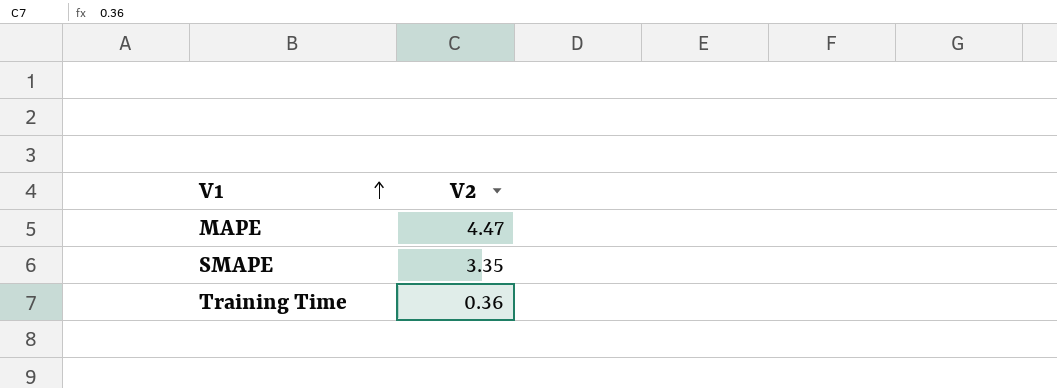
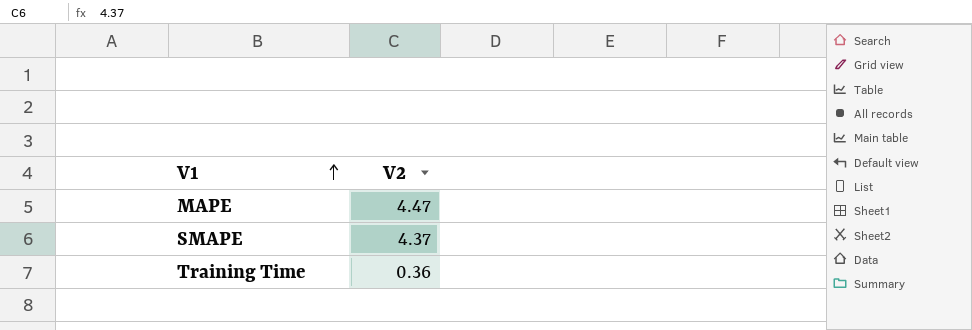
SMAPE | V2: 3.35 -> 4.37

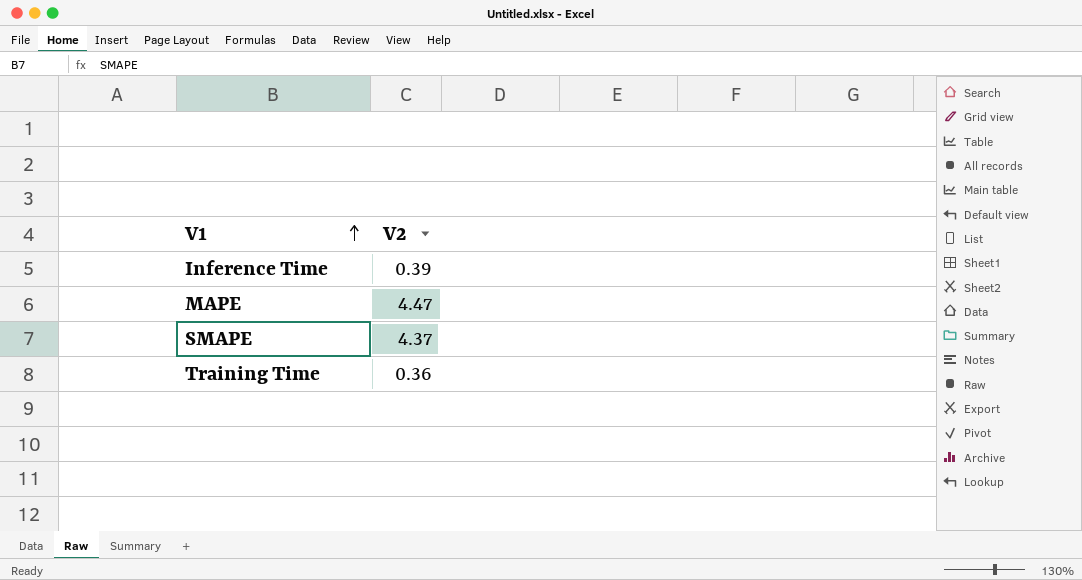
row Inference Time: none -> 0.39

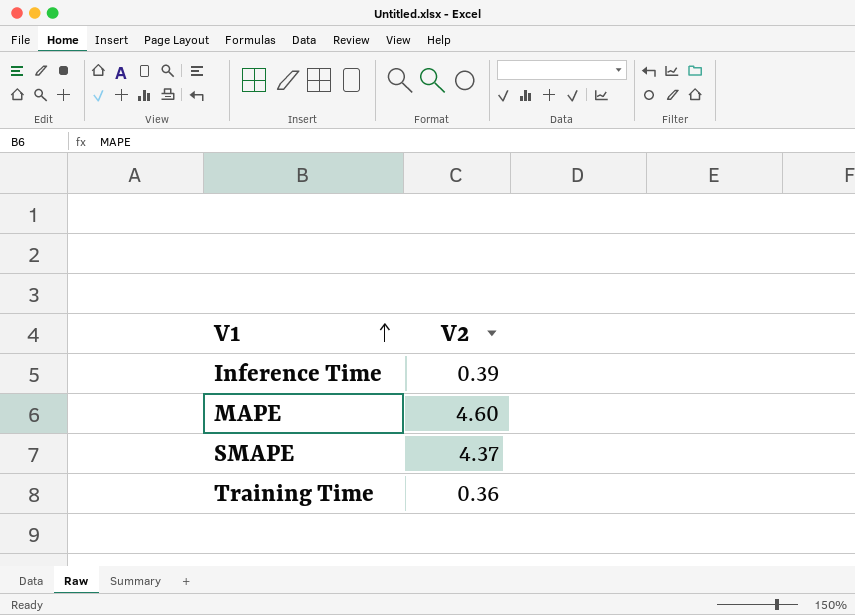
MAPE | V2: 4.47 -> 4.60

